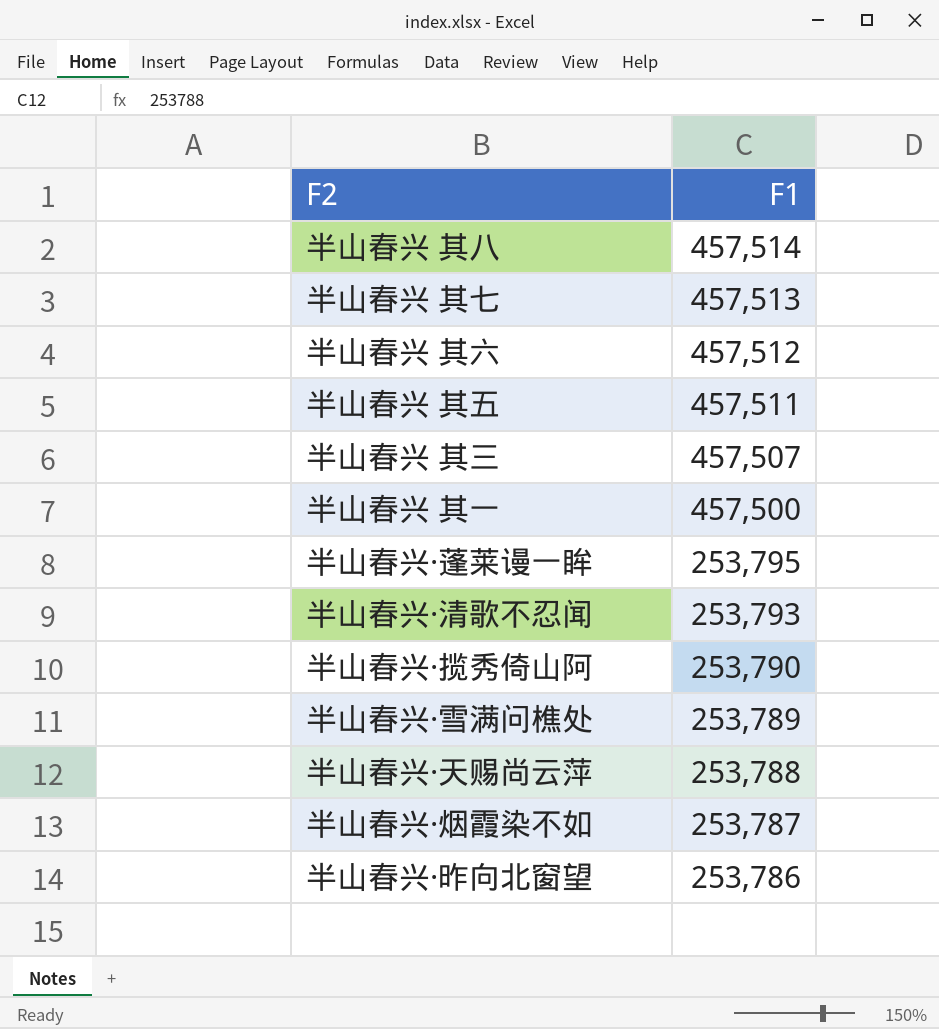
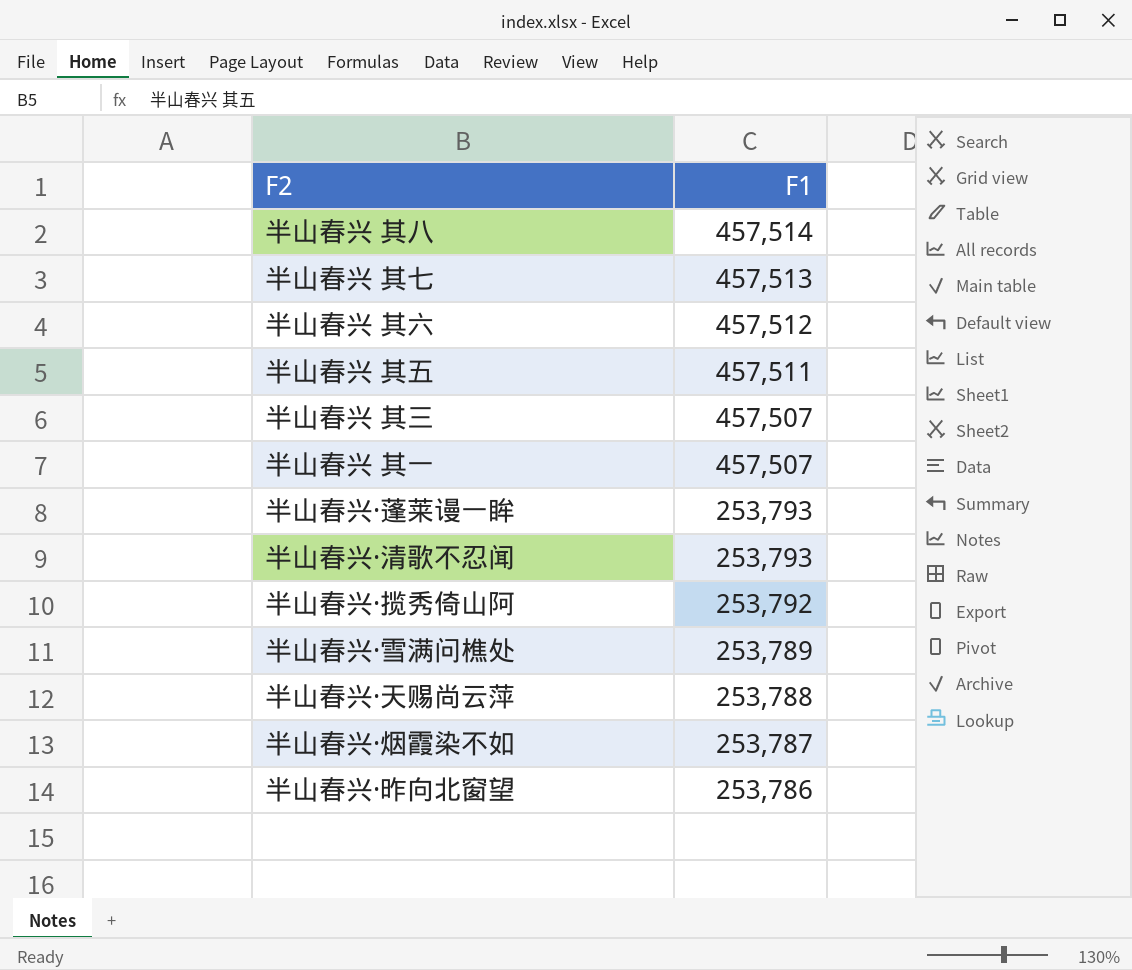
半山春兴 其一 | F1: 457,500 -> 457,507
半山春兴·蓬莱谩一眸 | F1: 253,795 -> 253,793
半山春兴·揽秀倚山阿 | F1: 253,790 -> 253,792

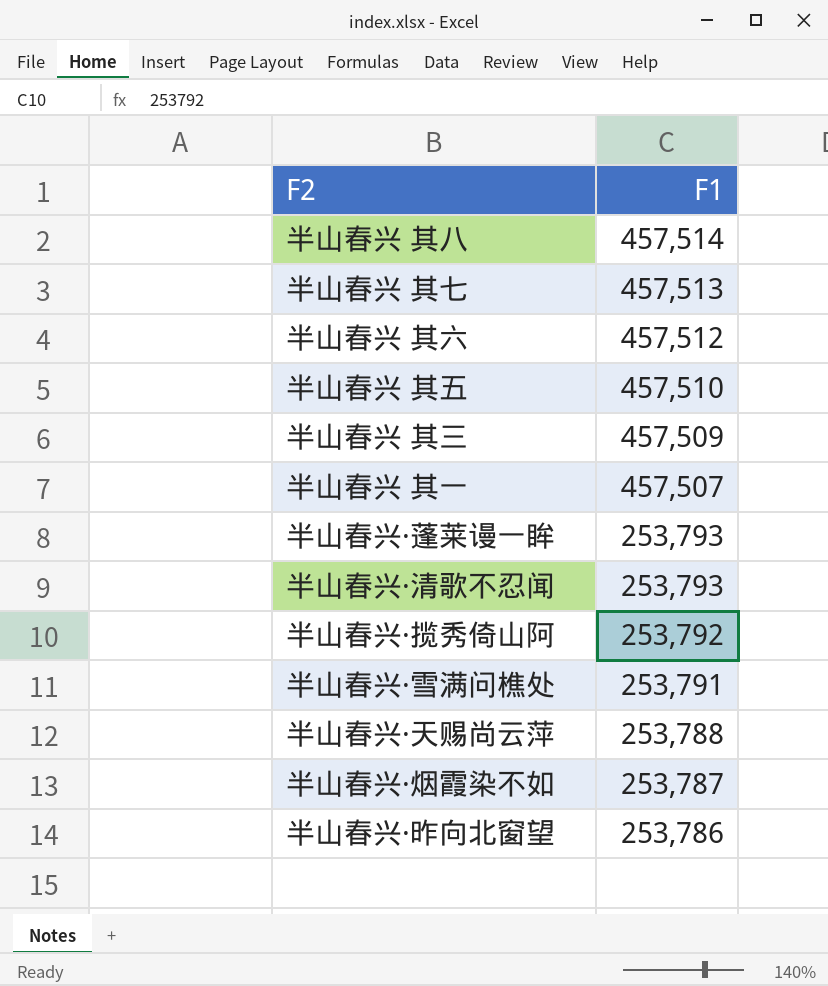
半山春兴 其五 | F1: 457,511 -> 457,510
半山春兴 其三 | F1: 457,507 -> 457,509
半山春兴·雪满问樵处 | F1: 253,789 -> 253,791

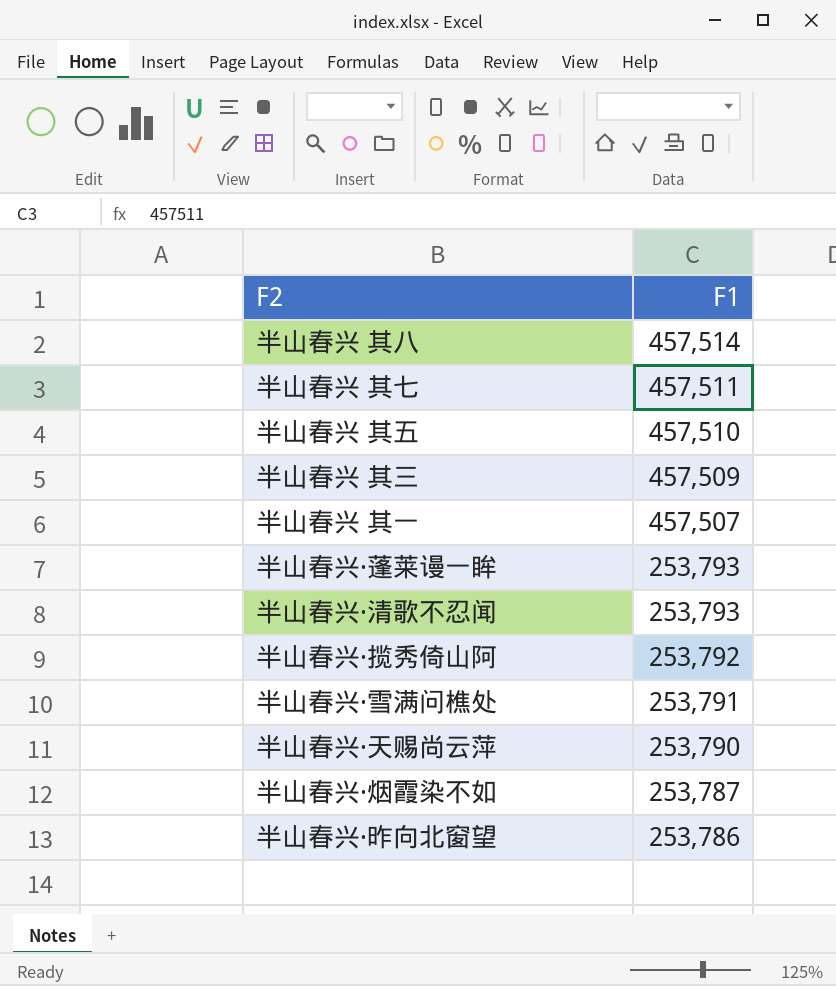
row 半山春兴 其六: 457,512 -> none
半山春兴 其七 | F1: 457,513 -> 457,511
半山春兴·天赐尚云萍 | F1: 253,788 -> 253,790

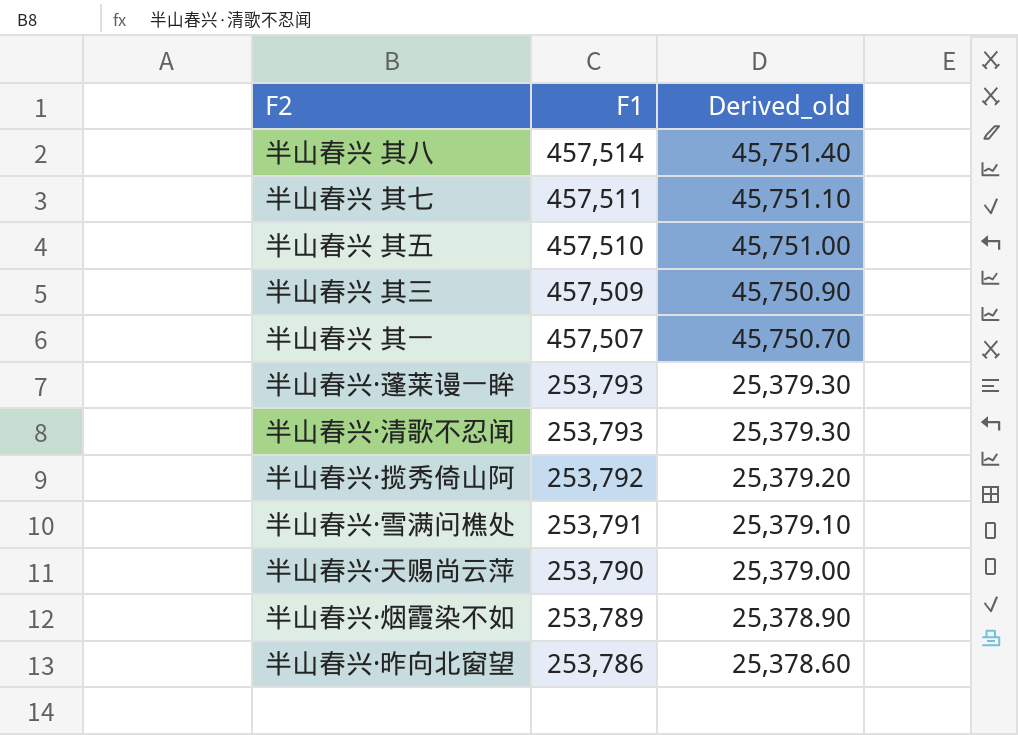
column Derived_old | formula: none -> [F1] * 0.1
半山春兴·烟霞染不如 | F1: 253,787 -> 253,789

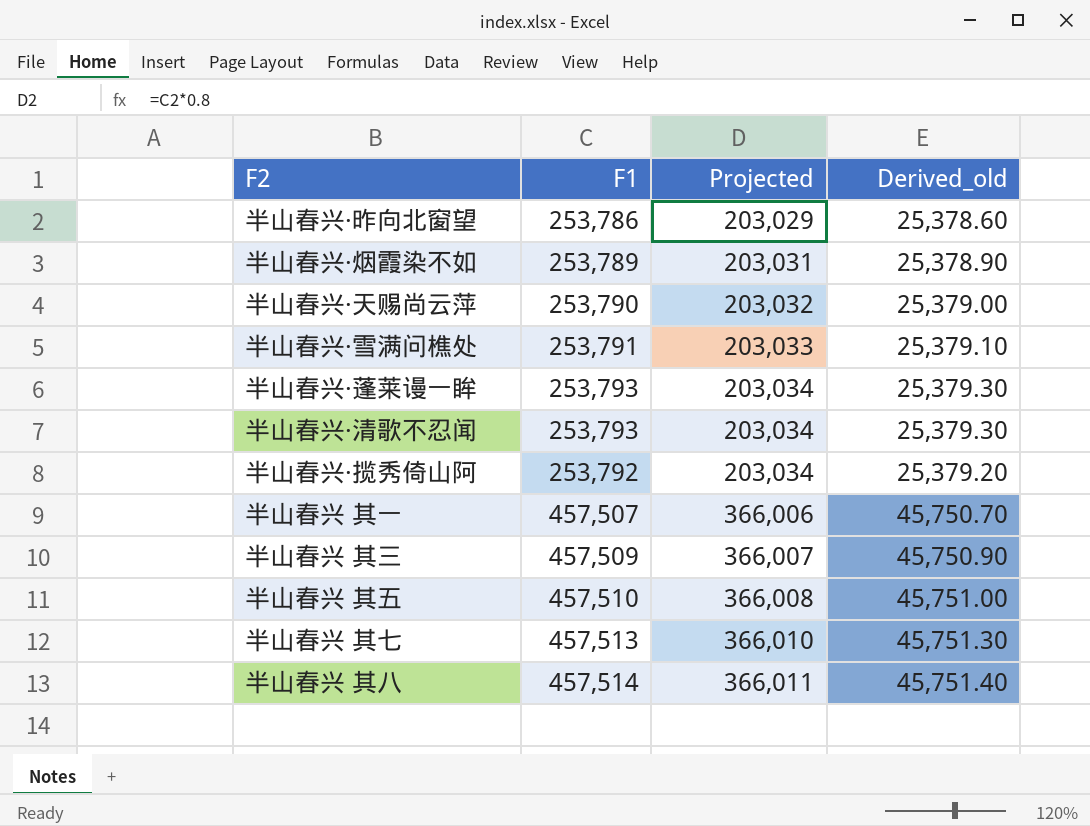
row order: F1 descending -> Projected ascending
column Projected | formula: none -> [F1] * 0.8
半山春兴 其七 | F1: 457,511 -> 457,513
半山春兴 其七 | Derived_old: 45,751.10 -> 45,751.30

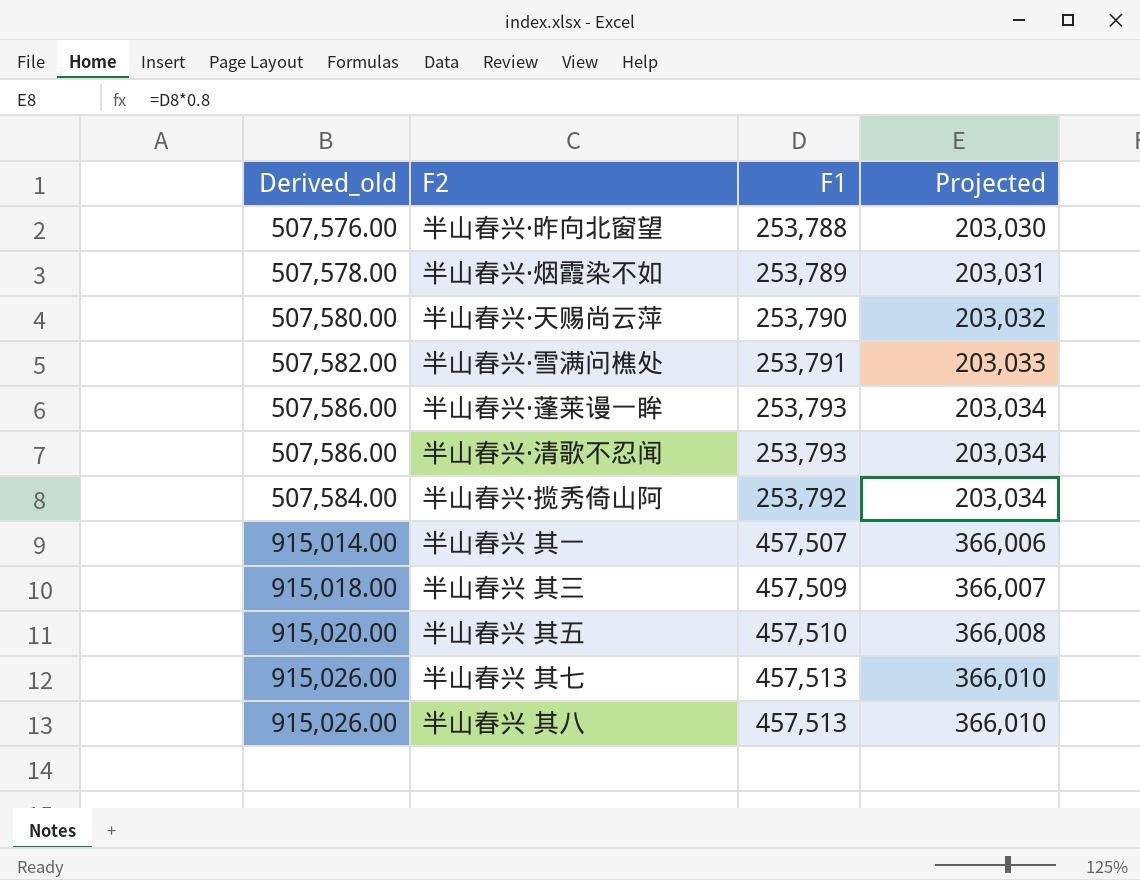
column Derived_old | formula: [F1] * 0.1 -> [F1] * 2
column Derived_old | position: 4 -> 1
半山春兴·昨向北窗望 | F1: 253,786 -> 253,788
半山春兴·昨向北窗望 | Projected: 203,029 -> 203,030
半山春兴 其八 | F1: 457,514 -> 457,513
半山春兴 其八 | Projected: 366,011 -> 366,010

